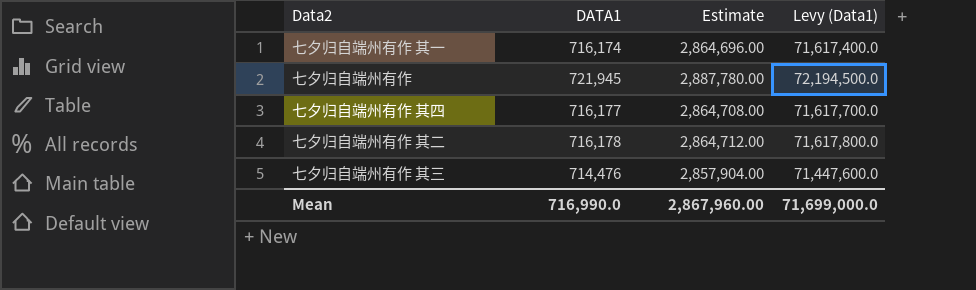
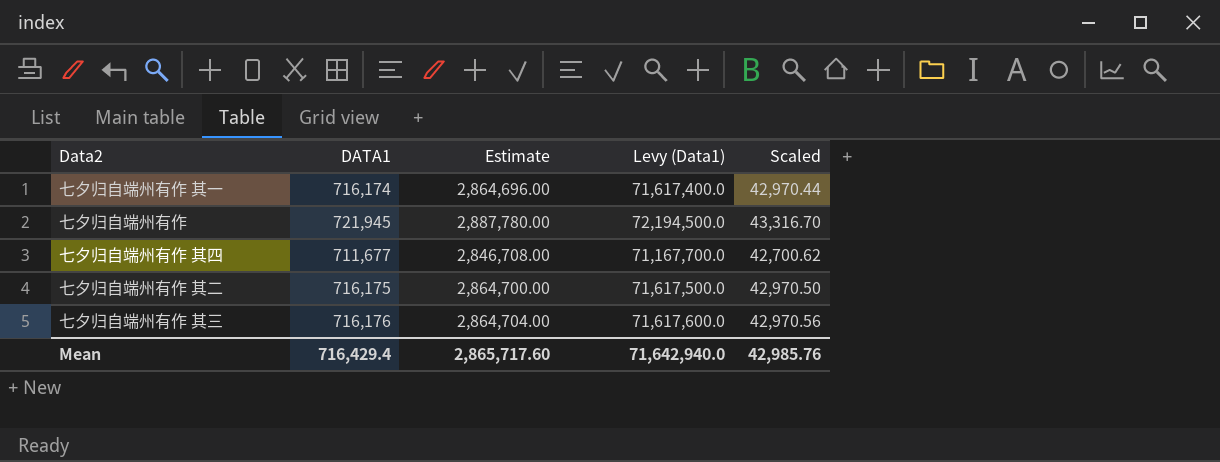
column Scaled | formula: none -> [DATA1] * 0.06
七夕归自端州有作 其四 | DATA1: 716,177 -> 711,677
七夕归自端州有作 其四 | Estimate: 2,864,708.00 -> 2,846,708.00
七夕归自端州有作 其四 | Levy (Data1): 71,617,700.0 -> 71,167,700.0
七夕归自端州有作 其二 | DATA1: 716,178 -> 716,175
七夕归自端州有作 其二 | Estimate: 2,864,712.00 -> 2,864,700.00
七夕归自端州有作 其二 | Levy (Data1): 71,617,800.0 -> 71,617,500.0
七夕归自端州有作 其三 | DATA1: 714,476 -> 716,176
七夕归自端州有作 其三 | Estimate: 2,857,904.00 -> 2,864,704.00
七夕归自端州有作 其三 | Levy (Data1): 71,447,600.0 -> 71,617,600.0
Mean | DATA1: 716,990.0 -> 716,429.4
Mean | Estimate: 2,867,960.00 -> 2,865,717.60
Mean | Levy (Data1): 71,699,000.0 -> 71,642,940.0

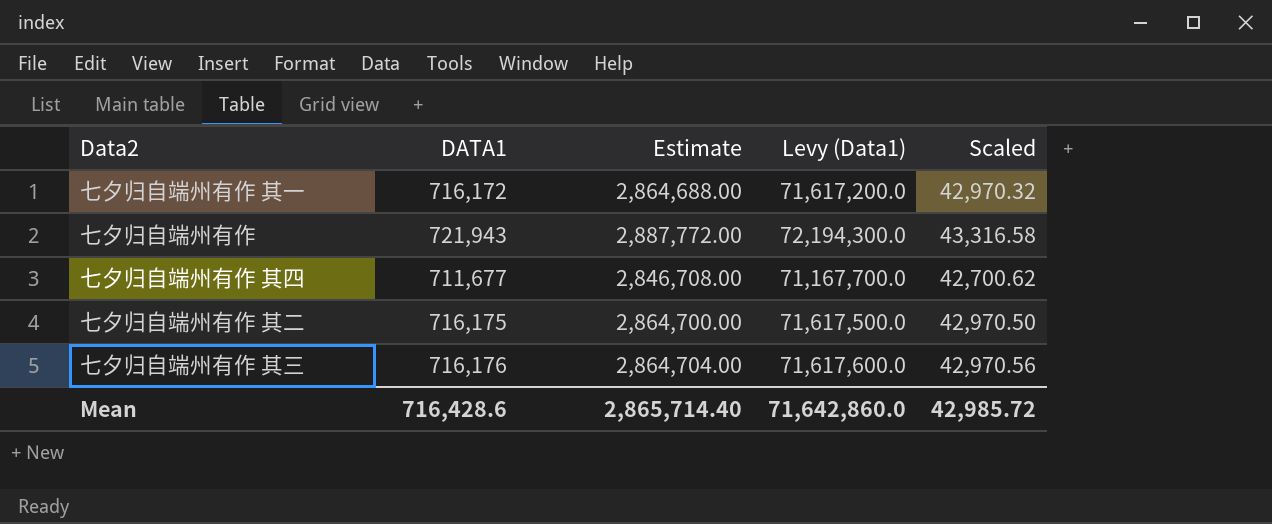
七夕归自端州有作 其一 | DATA1: 716,174 -> 716,172
七夕归自端州有作 其一 | Estimate: 2,864,696.00 -> 2,864,688.00
七夕归自端州有作 其一 | Levy (Data1): 71,617,400.0 -> 71,617,200.0
七夕归自端州有作 其一 | Scaled: 42,970.44 -> 42,970.32
七夕归自端州有作 | DATA1: 721,945 -> 721,943
七夕归自端州有作 | Estimate: 2,887,780.00 -> 2,887,772.00
七夕归自端州有作 | Levy (Data1): 72,194,500.0 -> 72,194,300.0
七夕归自端州有作 | Scaled: 43,316.70 -> 43,316.58
Mean | DATA1: 716,429.4 -> 716,428.6
Mean | Estimate: 2,865,717.60 -> 2,865,714.40
Mean | Levy (Data1): 71,642,940.0 -> 71,642,860.0
Mean | Scaled: 42,985.76 -> 42,985.72

